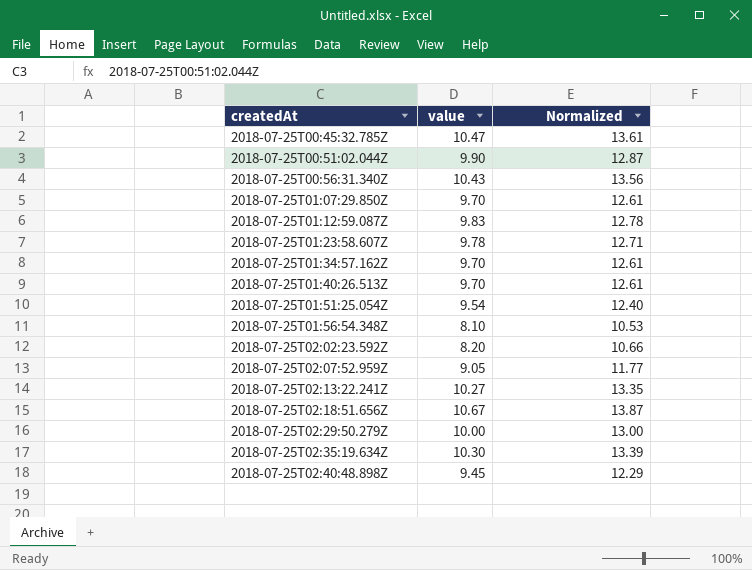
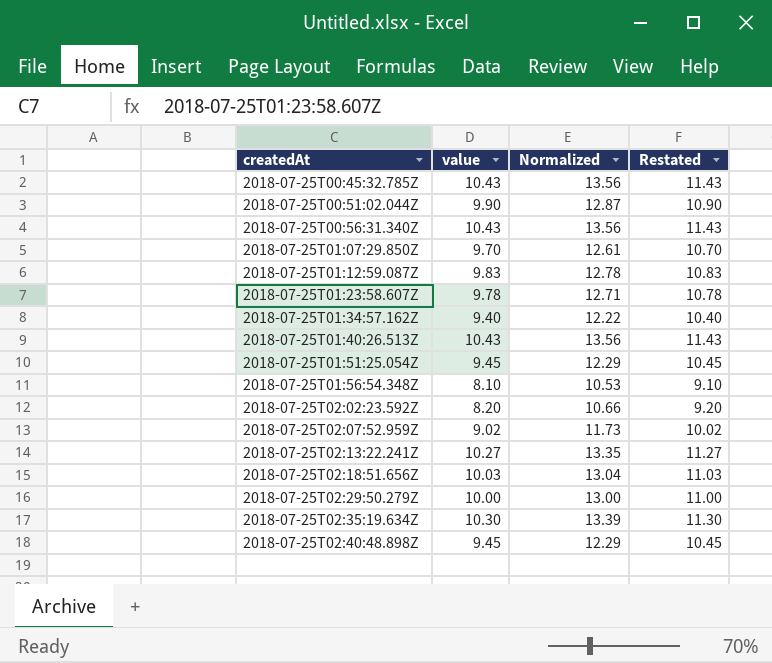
column Restated | formula: none -> [value] + 1
2018-07-25T00:45:32.785Z | value: 10.47 -> 10.43
2018-07-25T00:45:32.785Z | Normalized: 13.61 -> 13.56
2018-07-25T01:34:57.162Z | value: 9.70 -> 9.40
2018-07-25T01:34:57.162Z | Normalized: 12.61 -> 12.22
2018-07-25T01:40:26.513Z | value: 9.70 -> 10.43
2018-07-25T01:40:26.513Z | Normalized: 12.61 -> 13.56
2018-07-25T01:51:25.054Z | value: 9.54 -> 9.45
2018-07-25T01:51:25.054Z | Normalized: 12.40 -> 12.29
2018-07-25T02:07:52.959Z | value: 9.05 -> 9.02
2018-07-25T02:07:52.959Z | Normalized: 11.77 -> 11.73
2018-07-25T02:18:51.656Z | value: 10.67 -> 10.03
2018-07-25T02:18:51.656Z | Normalized: 13.87 -> 13.04

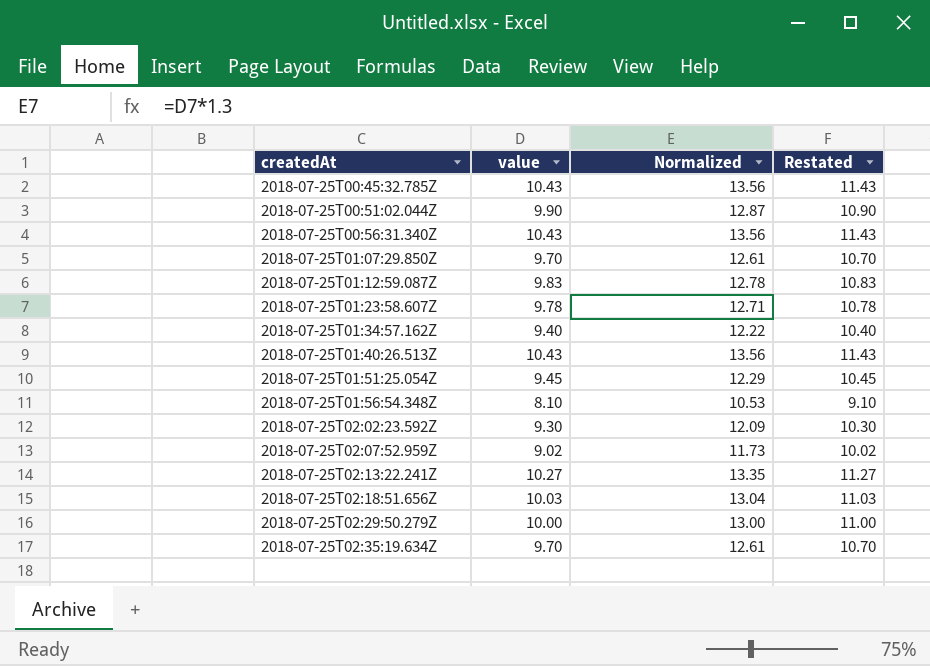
row 2018-07-25T02:40:48.898Z: 9.45 | 12.29 | 10.45 -> none
2018-07-25T02:02:23.592Z | value: 8.20 -> 9.30
2018-07-25T02:02:23.592Z | Normalized: 10.66 -> 12.09
2018-07-25T02:02:23.592Z | Restated: 9.20 -> 10.30
2018-07-25T02:35:19.634Z | value: 10.30 -> 9.70
2018-07-25T02:35:19.634Z | Normalized: 13.39 -> 12.61
2018-07-25T02:35:19.634Z | Restated: 11.30 -> 10.70

